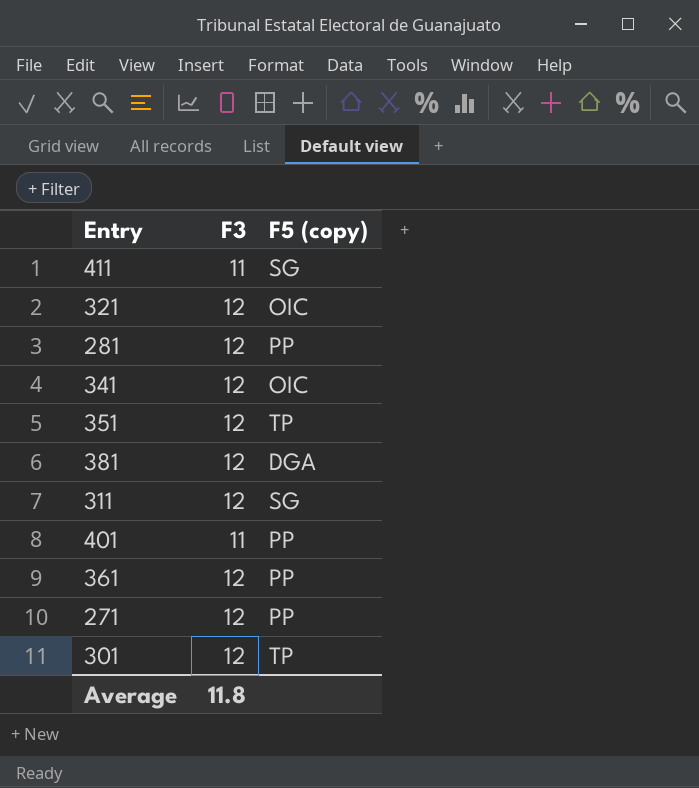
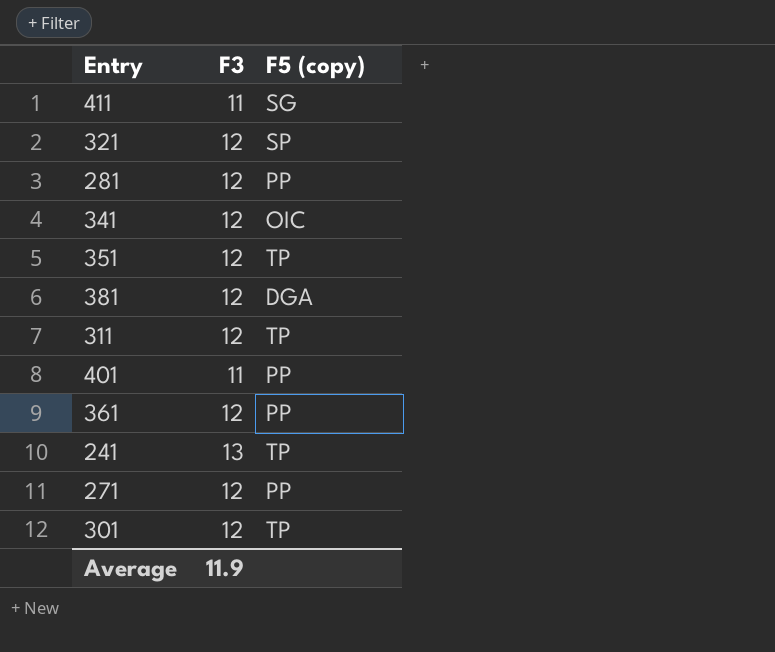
321 | F5 (copy): OIC -> SP
311 | F5 (copy): SG -> TP
row 241: none -> 13 | TP
Average | F3: 11.8 -> 11.9

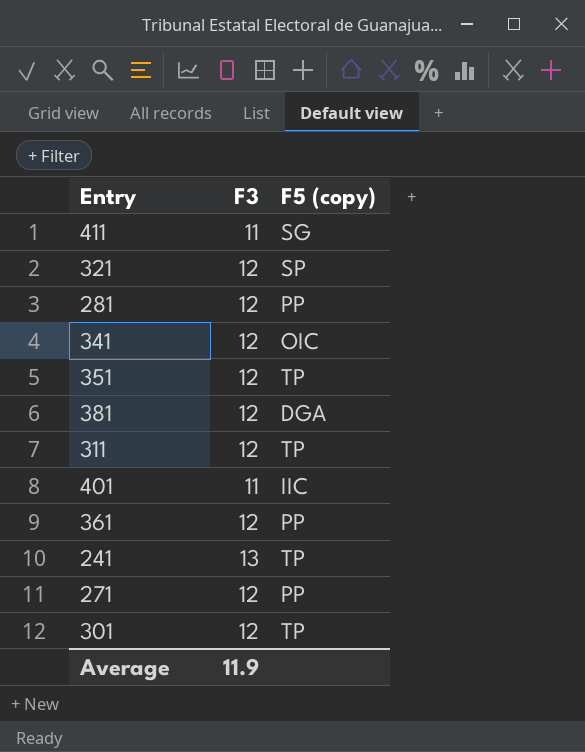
401 | F5 (copy): PP -> IIC

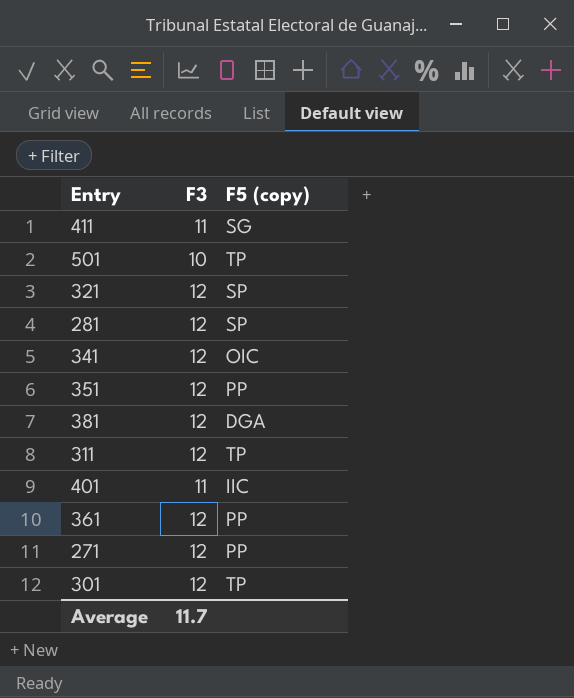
row 241: 13 | TP -> none
row 501: none -> 10 | TP
281 | F5 (copy): PP -> SP
351 | F5 (copy): TP -> PP
Average | F3: 11.9 -> 11.7

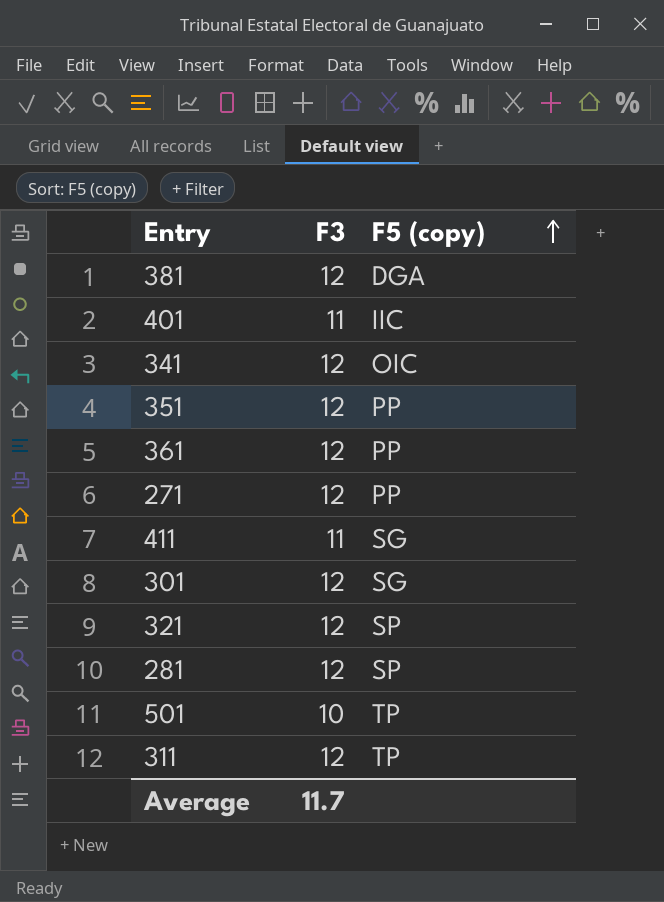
row order: none -> F5 (copy) ascending
301 | F5 (copy): TP -> SG

